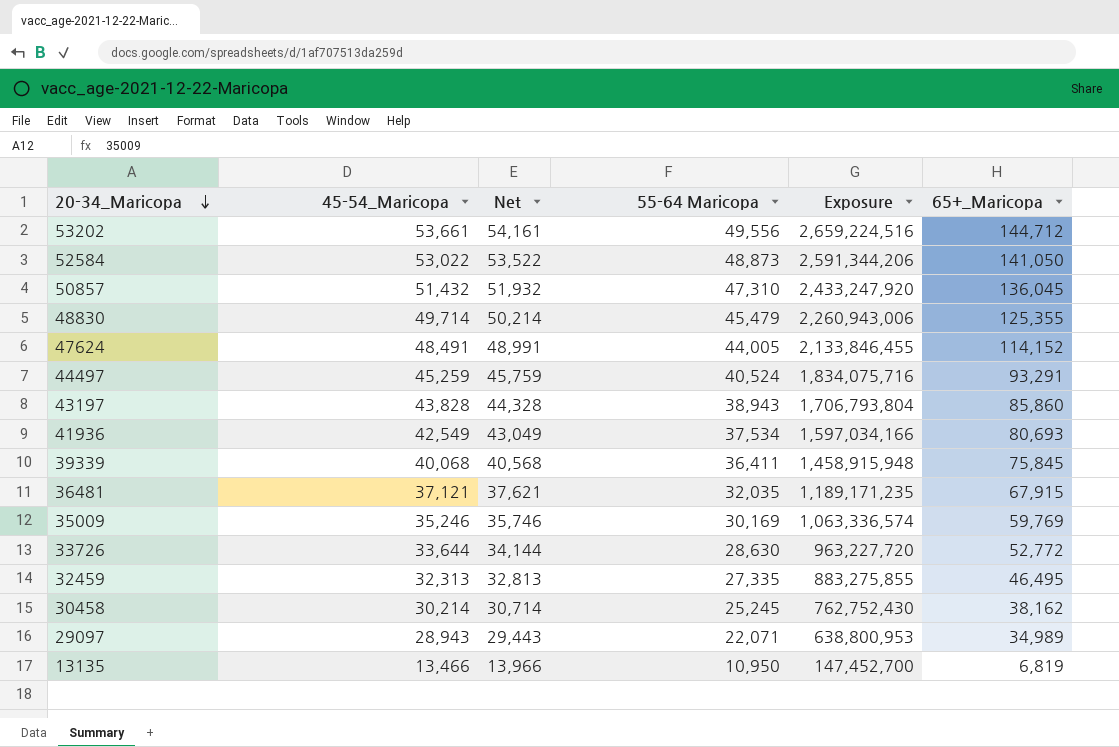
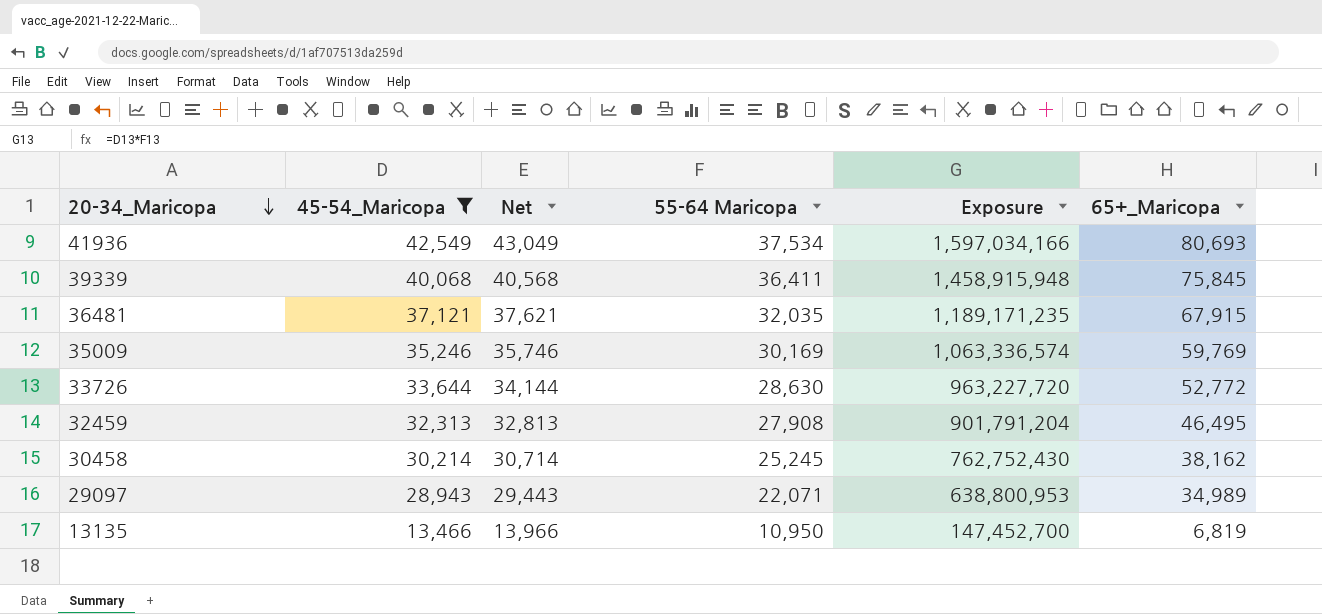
filter: none -> 45-54_Maricopa <= 42,549
32459 | 55-64 Maricopa: 27,335 -> 27,908
32459 | Exposure: 883,275,855 -> 901,791,204

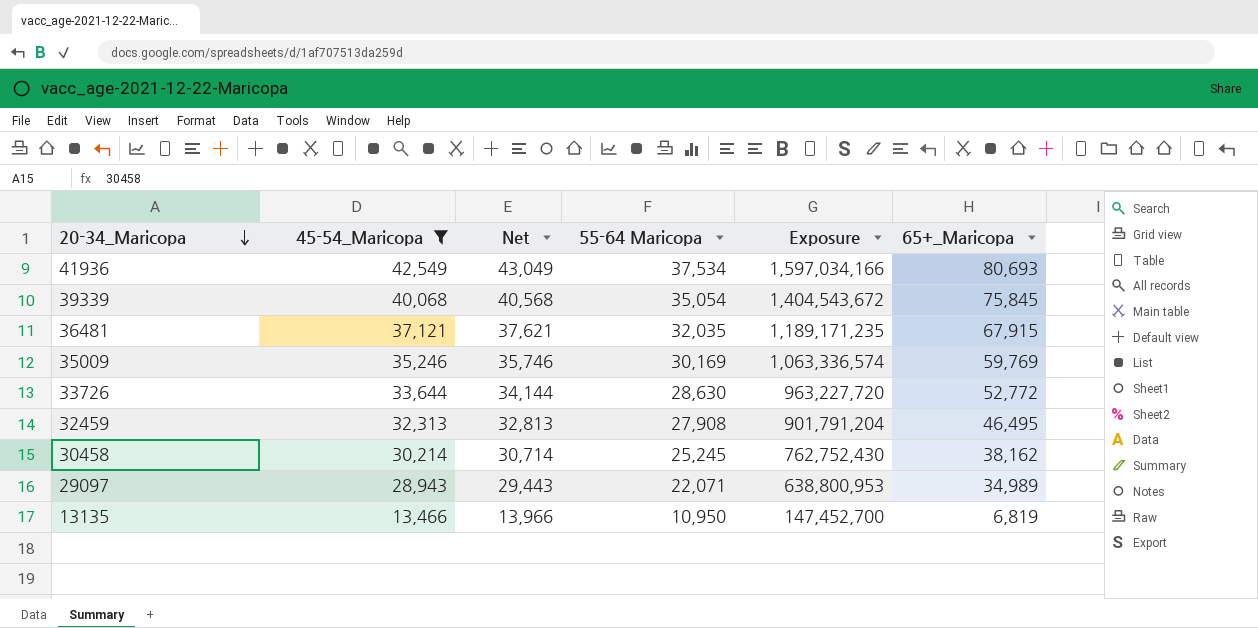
39339 | 55-64 Maricopa: 36,411 -> 35,054
39339 | Exposure: 1,458,915,948 -> 1,404,543,672

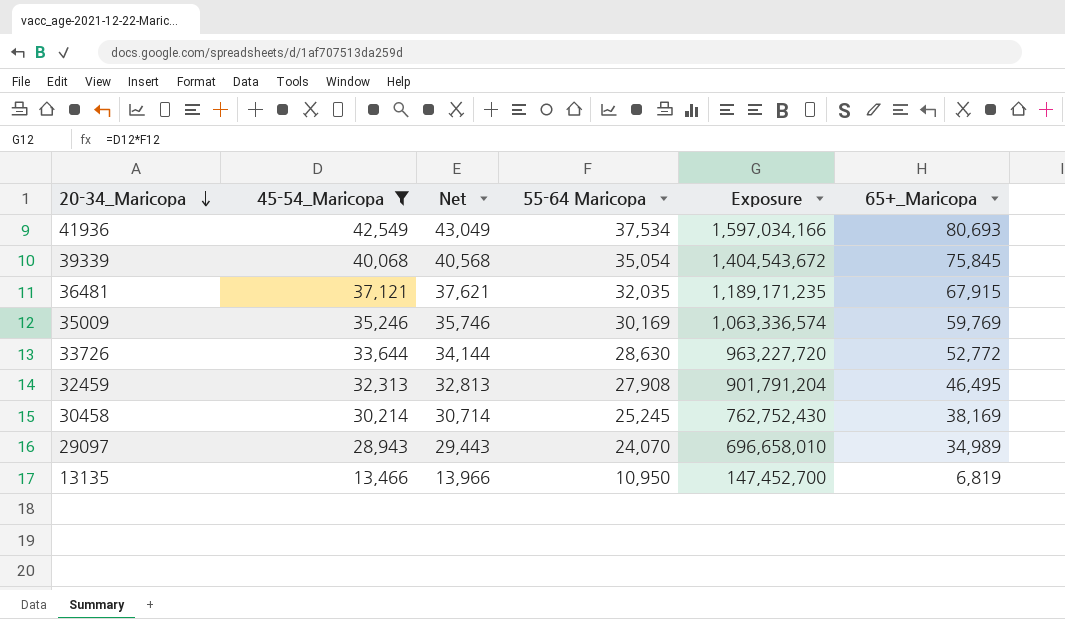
30458 | 65+_Maricopa: 38,162 -> 38,169
29097 | 55-64 Maricopa: 22,071 -> 24,070
29097 | Exposure: 638,800,953 -> 696,658,010

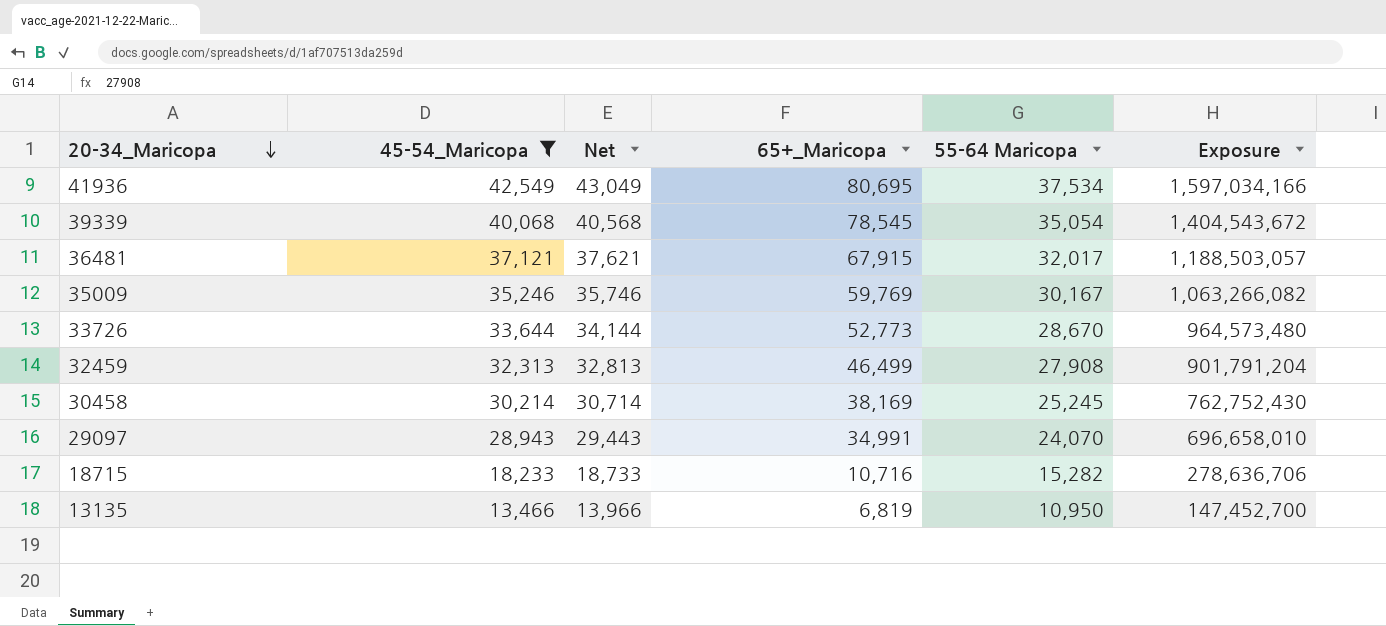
column 65+_Maricopa | position: 6 -> 4
41936 | 65+_Maricopa: 80,693 -> 80,695
39339 | 65+_Maricopa: 75,845 -> 78,545
36481 | 55-64 Maricopa: 32,035 -> 32,017
36481 | Exposure: 1,189,171,235 -> 1,188,503,057
35009 | 55-64 Maricopa: 30,169 -> 30,167
35009 | Exposure: 1,063,336,574 -> 1,063,266,082
33726 | 65+_Maricopa: 52,772 -> 52,773
33726 | 55-64 Maricopa: 28,630 -> 28,670
33726 | Exposure: 963,227,720 -> 964,573,480
32459 | 65+_Maricopa: 46,495 -> 46,499
29097 | 65+_Maricopa: 34,989 -> 34,991
row 18715: none -> 18,233 | 18,733 | 10,716 | 15,282 | 278,636,706

